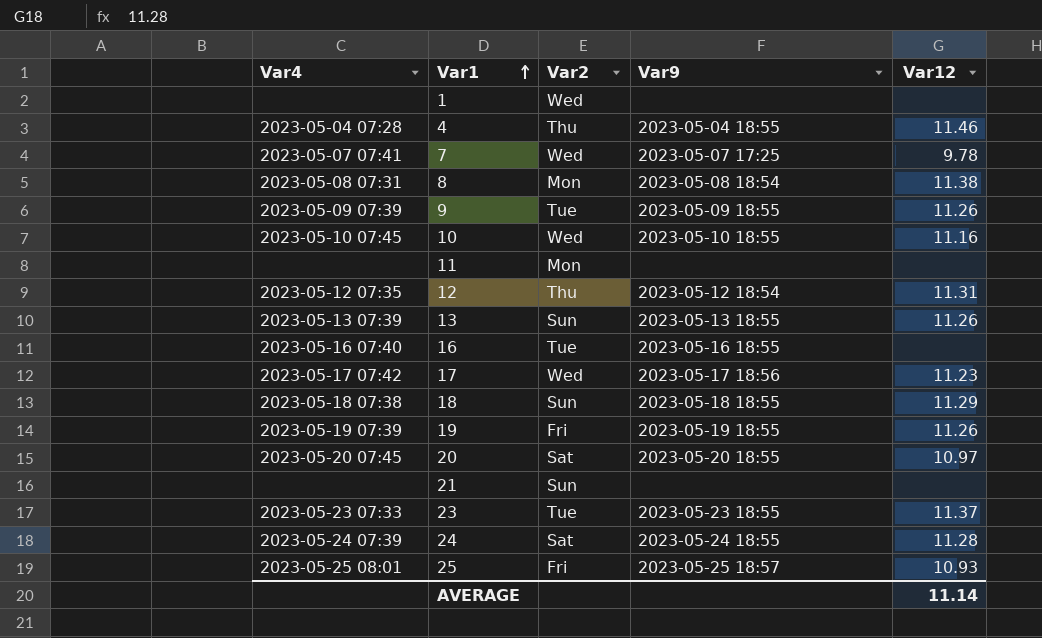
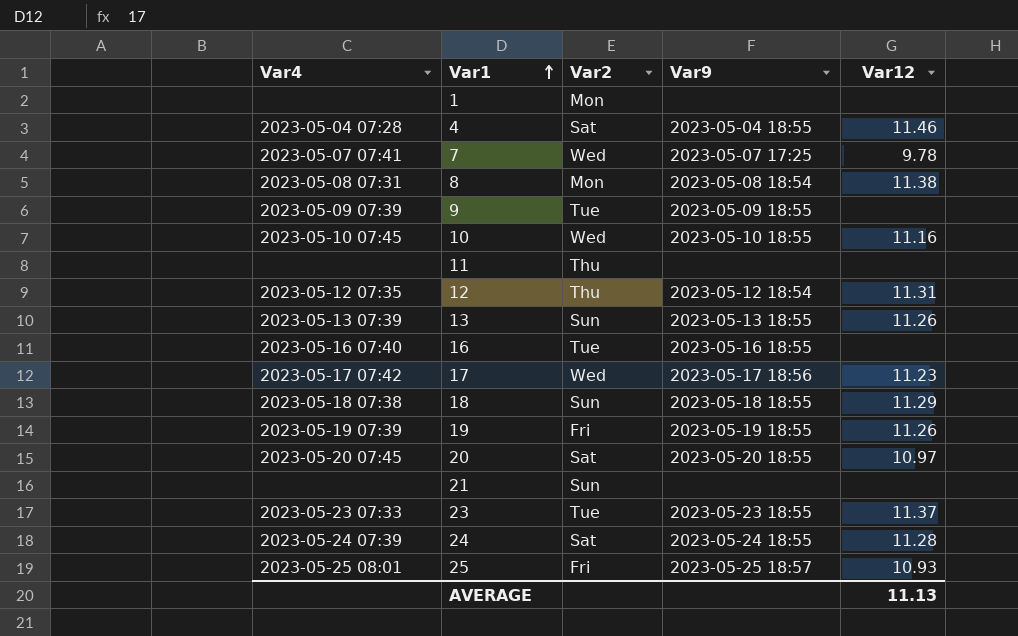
1 | Var2: Wed -> Mon
4 | Var2: Thu -> Sat
9 | Var12: 11.26 -> none
11 | Var2: Mon -> Thu
AVERAGE | Var12: 11.14 -> 11.13

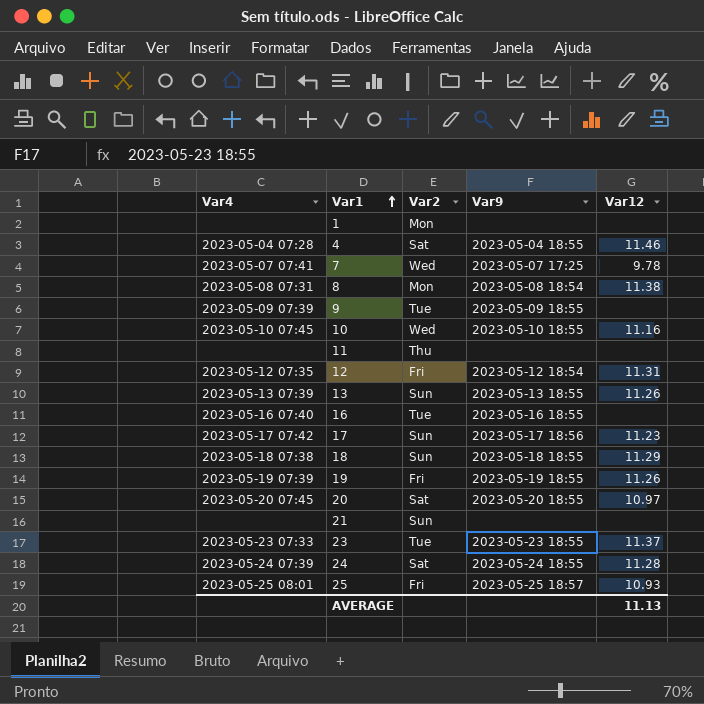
12 | Var2: Thu -> Fri
17 | Var2: Wed -> Sun

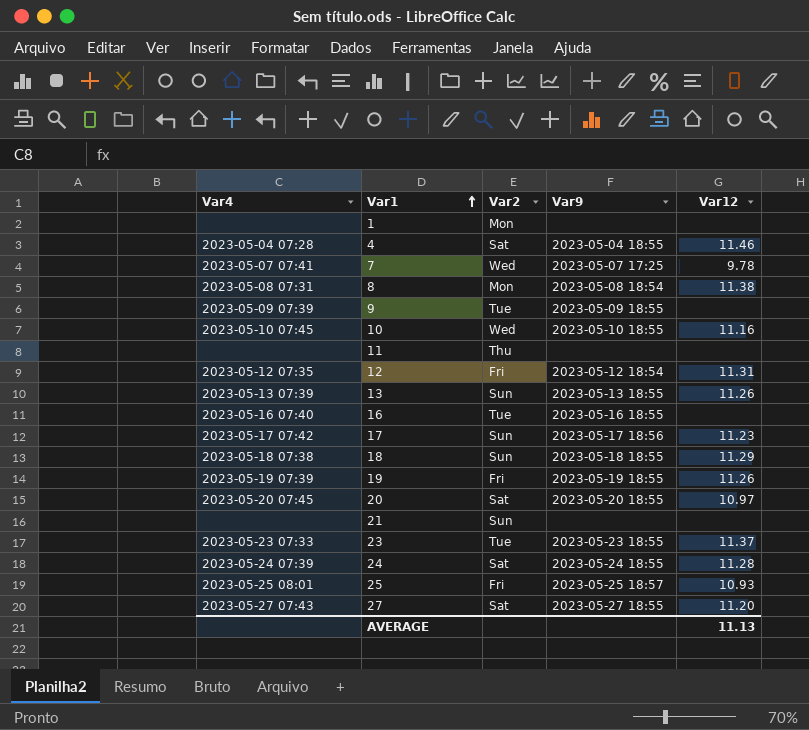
row 27: none -> 2023-05-27 07:43 | Sat | 2023-05-27 18:55 | 11.20

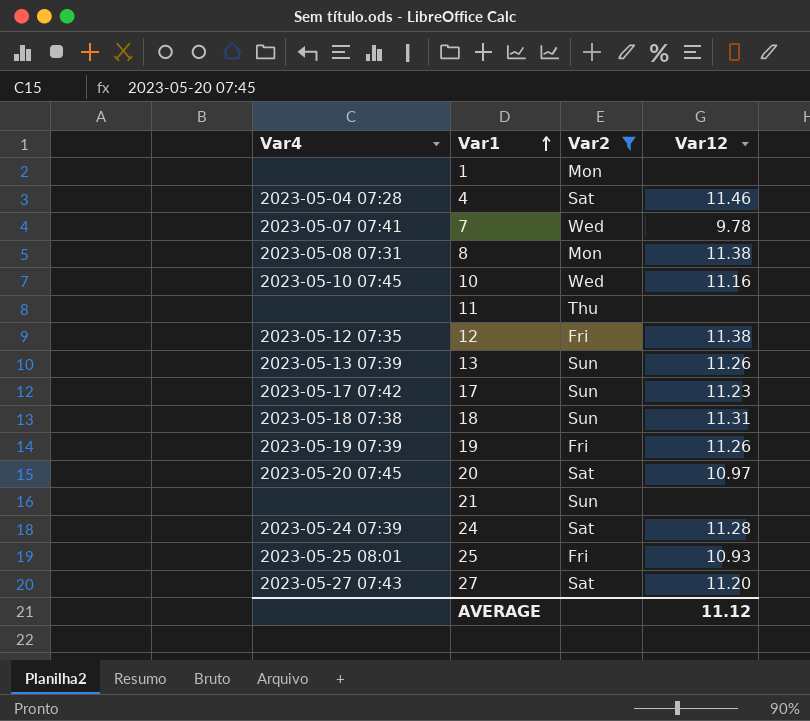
filter: none -> Var2 != Tue
column Var9 | position: 4 -> none
12 | Var12: 11.31 -> 11.38
18 | Var12: 11.29 -> 11.31
AVERAGE | Var12: 11.13 -> 11.12

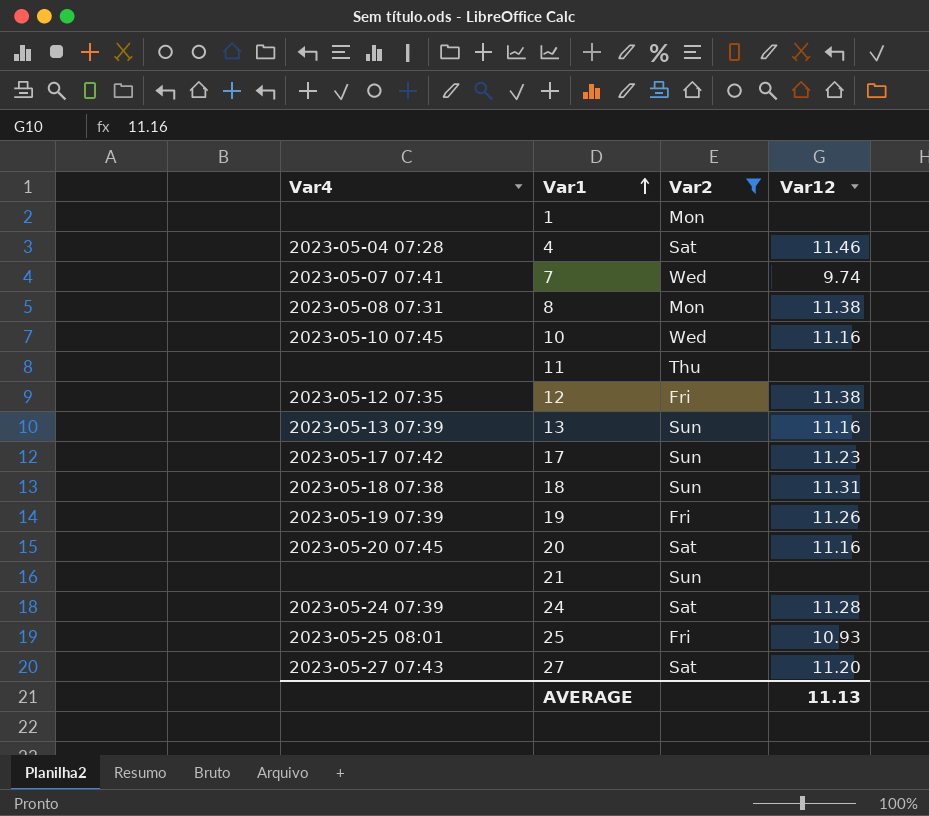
7 | Var12: 9.78 -> 9.74
13 | Var12: 11.26 -> 11.16
20 | Var12: 10.97 -> 11.16
AVERAGE | Var12: 11.12 -> 11.13

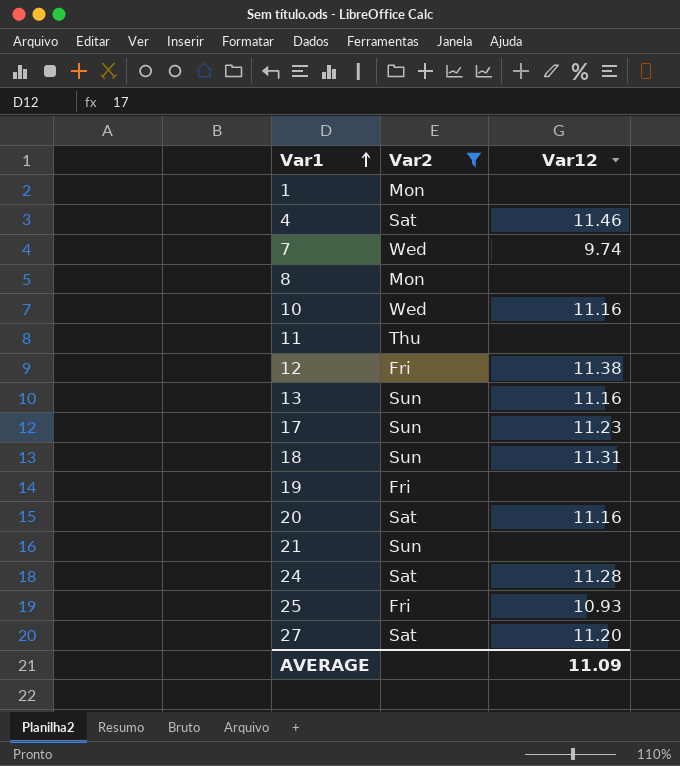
column Var4 | position: 1 -> none
8 | Var12: 11.38 -> none
19 | Var12: 11.26 -> none
AVERAGE | Var12: 11.13 -> 11.09

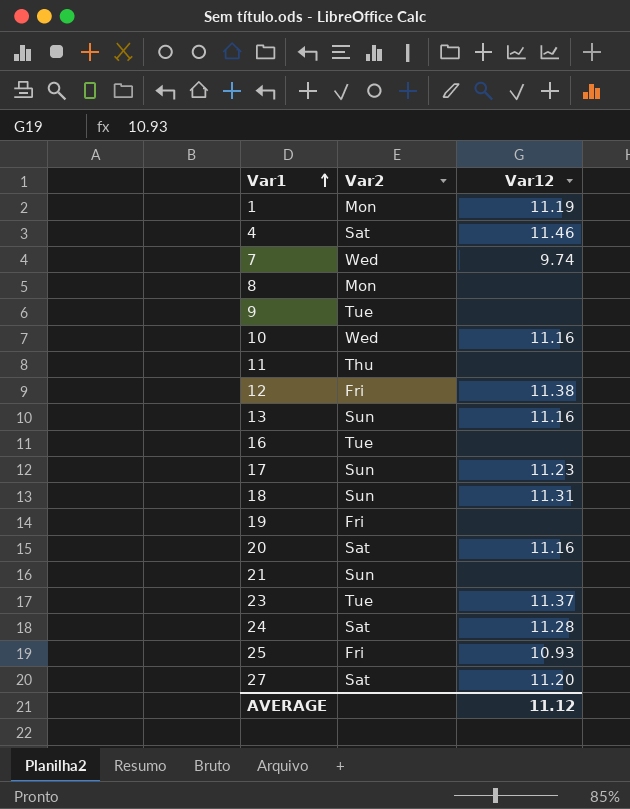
filter: Var2 != Tue -> none
1 | Var12: none -> 11.19
AVERAGE | Var12: 11.09 -> 11.12

